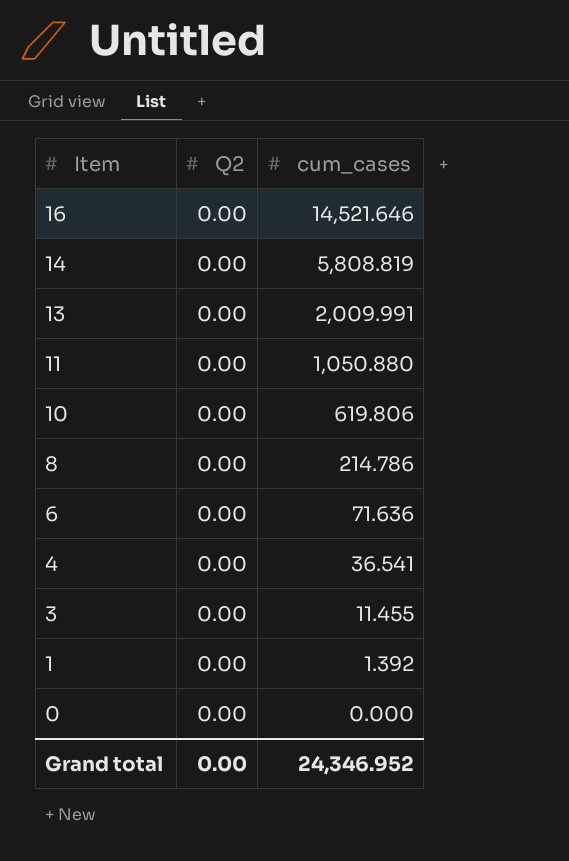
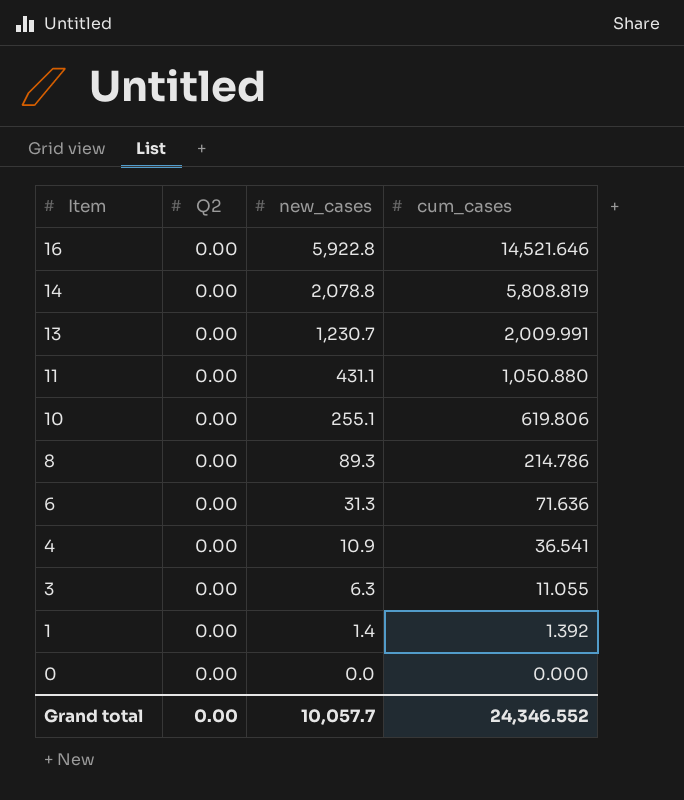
column new_cases | position: none -> 3
3 | cum_cases: 11.455 -> 11.055
Grand total | cum_cases: 24,346.952 -> 24,346.552

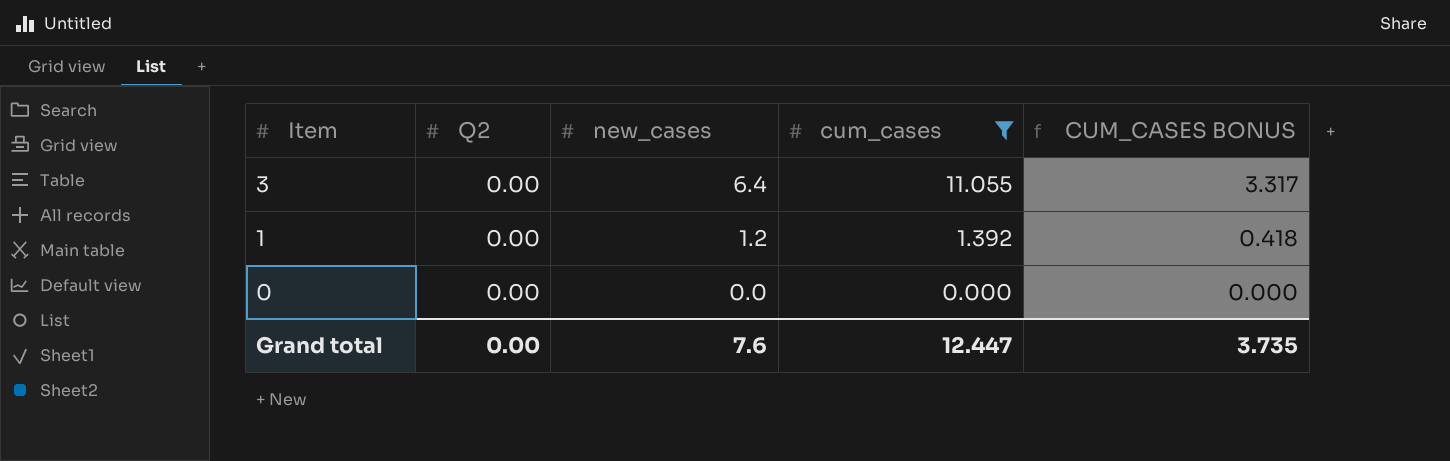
filter: none -> cum_cases <= 11.055
column CUM_CASES BONUS | formula: none -> [cum_cases] * 0.3
3 | new_cases: 6.3 -> 6.4
1 | new_cases: 1.4 -> 1.2
Grand total | new_cases: 10,057.7 -> 7.6
Grand total | cum_cases: 24,346.552 -> 12.447

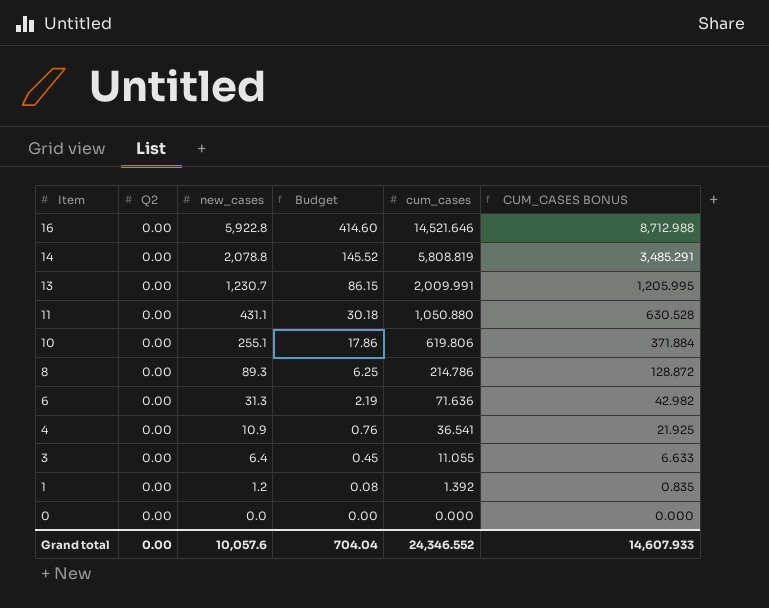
filter: cum_cases <= 11.055 -> none
column Budget | formula: none -> [new_cases] * 0.07
column CUM_CASES BONUS | formula: [cum_cases] * 0.3 -> [cum_cases] * 0.6
Grand total | new_cases: 7.6 -> 10,057.6
Grand total | cum_cases: 12.447 -> 24,346.552
Grand total | CUM_CASES BONUS: 3.735 -> 14,607.933

